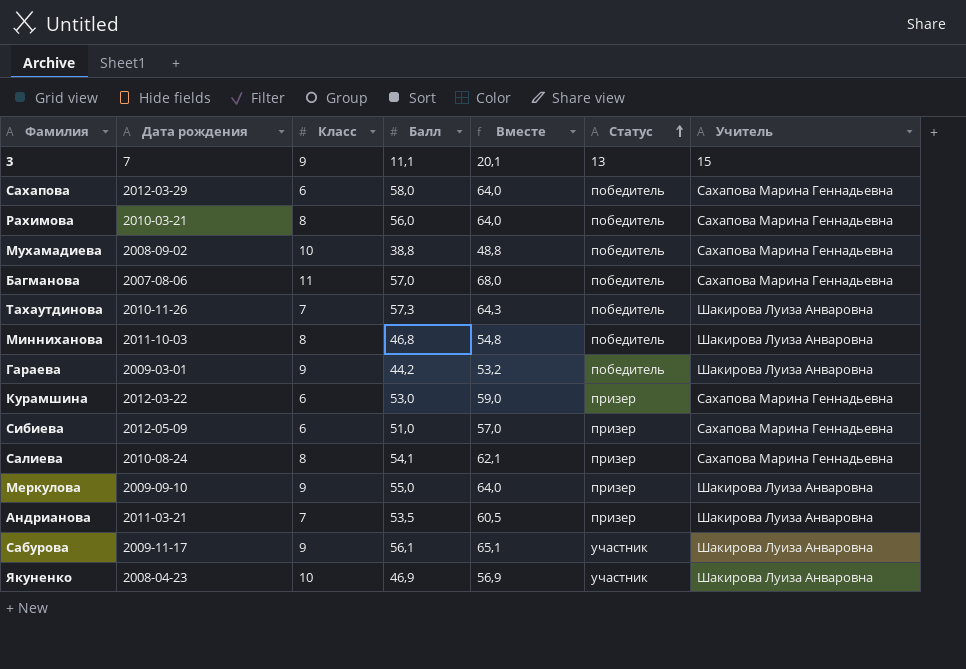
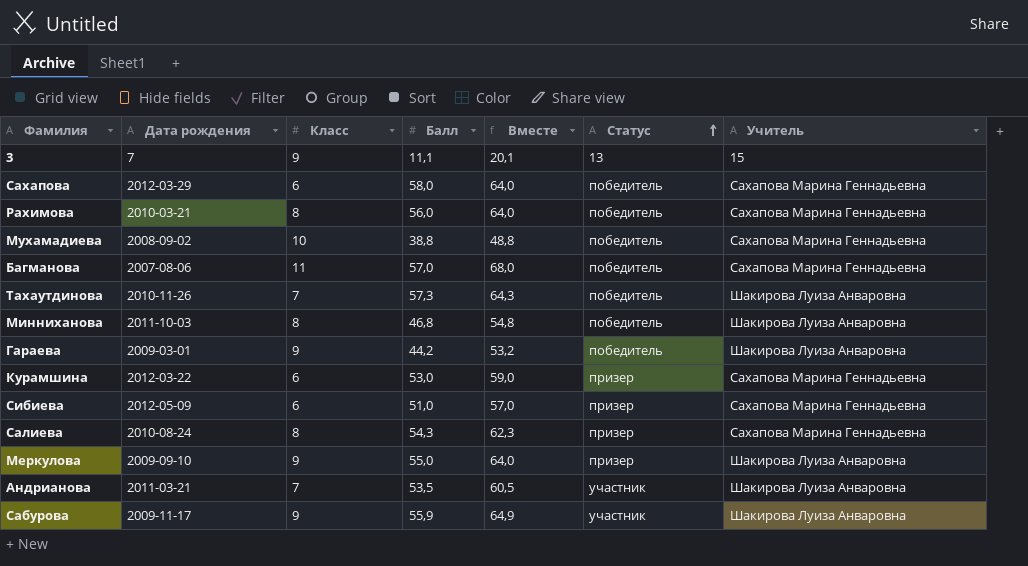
row Якуненко: 2008-04-23 | 10 | 46,9 | 56,9 | участник | Шакирова Луиза Анваровна -> none
Салиева | Балл: 54,1 -> 54,3
Салиева | Вместе: 62,1 -> 62,3
Андрианова | Статус: призер -> участник
Сабурова | Балл: 56,1 -> 55,9
Сабурова | Вместе: 65,1 -> 64,9

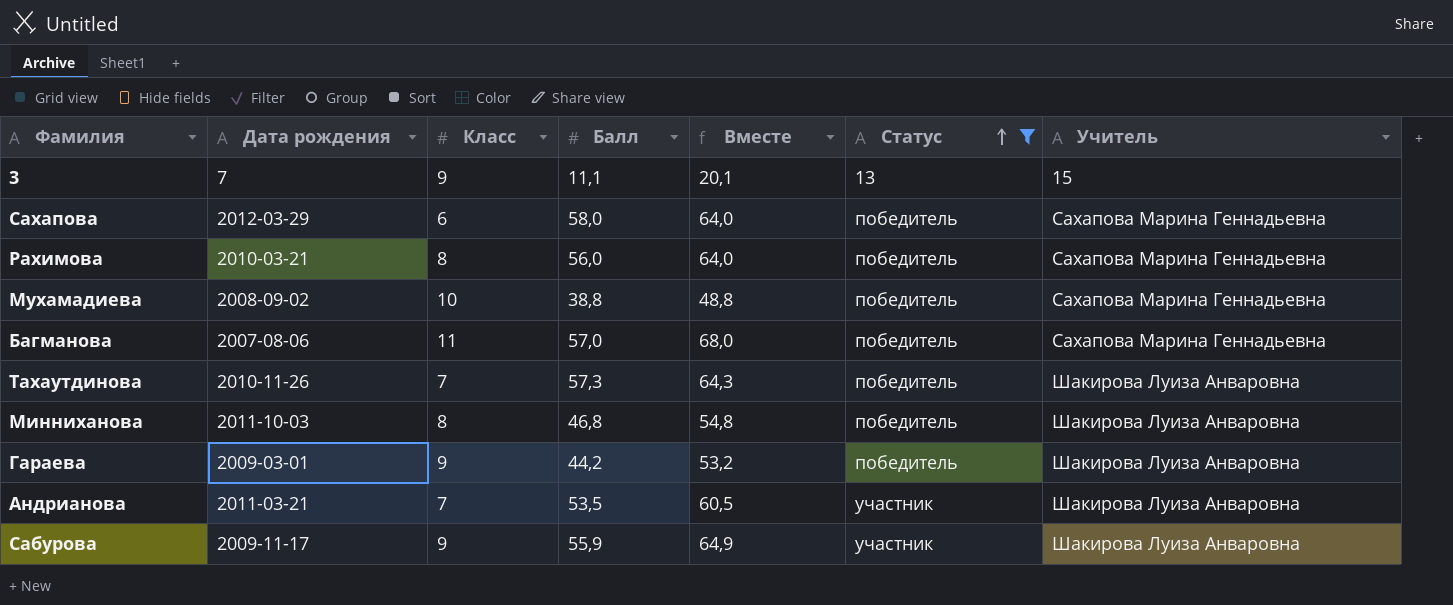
filter: none -> Статус != призер

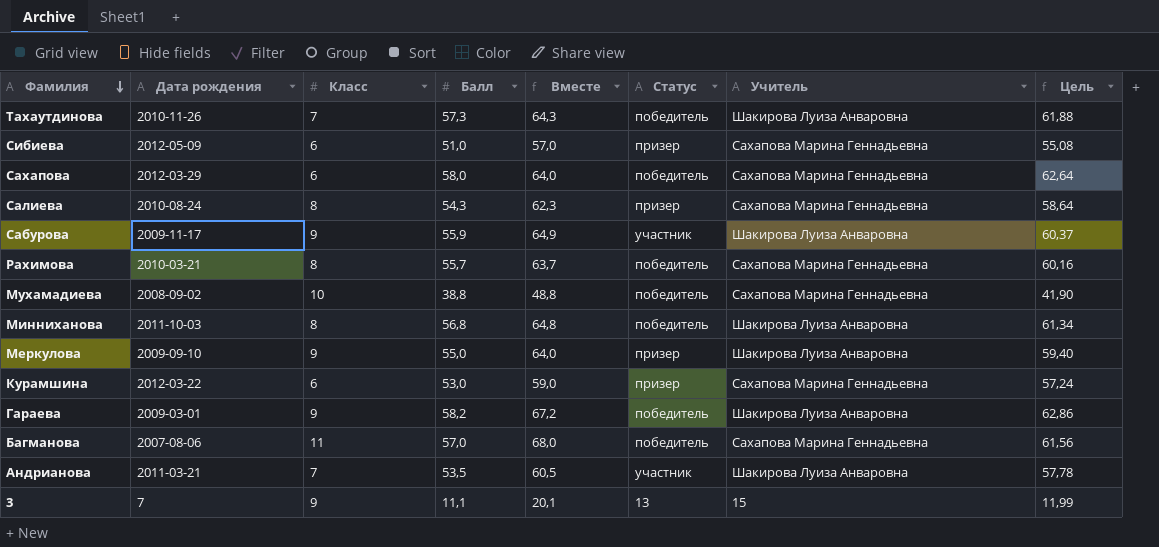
filter: Статус != призер -> none
row order: Статус ascending -> Фамилия descending
column Цель | formula: none -> [Балл] * 1,08
Рахимова | Балл: 56,0 -> 55,7
Рахимова | Вместе: 64,0 -> 63,7
Минниханова | Балл: 46,8 -> 56,8
Минниханова | Вместе: 54,8 -> 64,8
Гараева | Балл: 44,2 -> 58,2
Гараева | Вместе: 53,2 -> 67,2

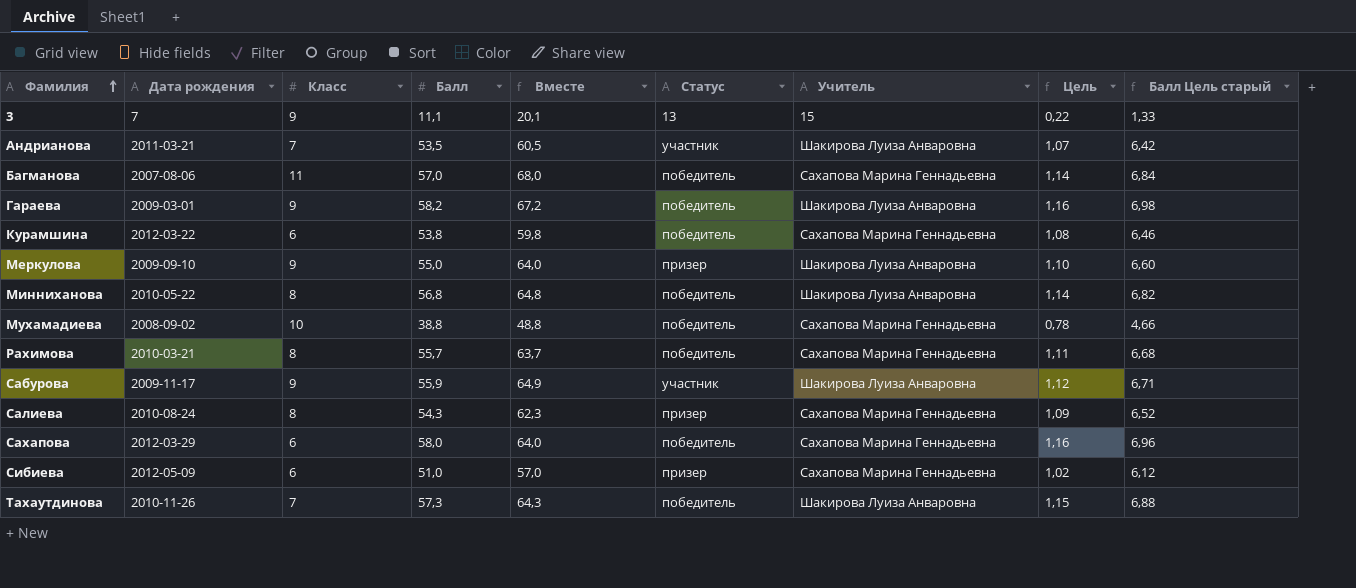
row order: Фамилия descending -> Фамилия ascending
column Цель | formula: [Балл] * 1,08 -> [Балл] * 0,02
column Балл Цель старый | formula: none -> [Балл] * 0,12
Курамшина | Балл: 53,0 -> 53,8
Курамшина | Вместе: 59,0 -> 59,8
Курамшина | Статус: призер -> победитель
Минниханова | Дата рождения: 2011-10-03 -> 2010-05-22

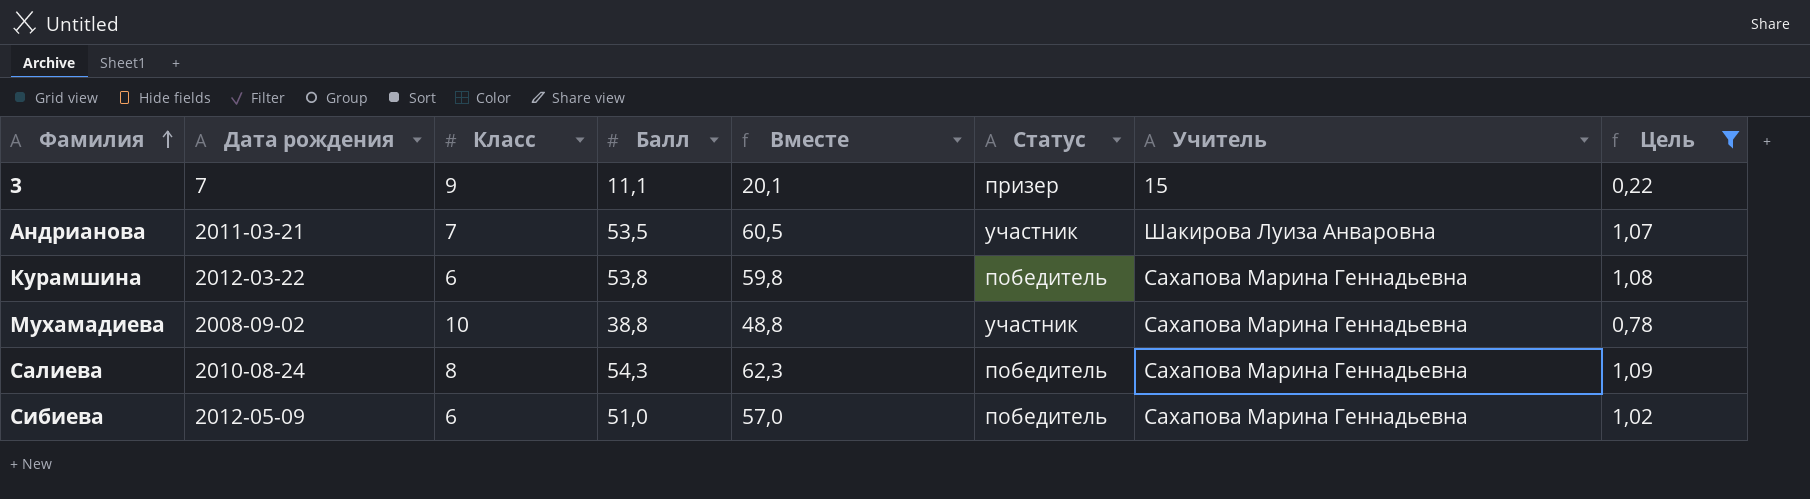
filter: none -> Цель <= 1,09
column Балл Цель старый | formula: [Балл] * 0,12 -> none
3 | Статус: 13 -> призер
Мухамадиева | Статус: победитель -> участник
Салиева | Статус: призер -> победитель
Сибиева | Статус: призер -> победитель

